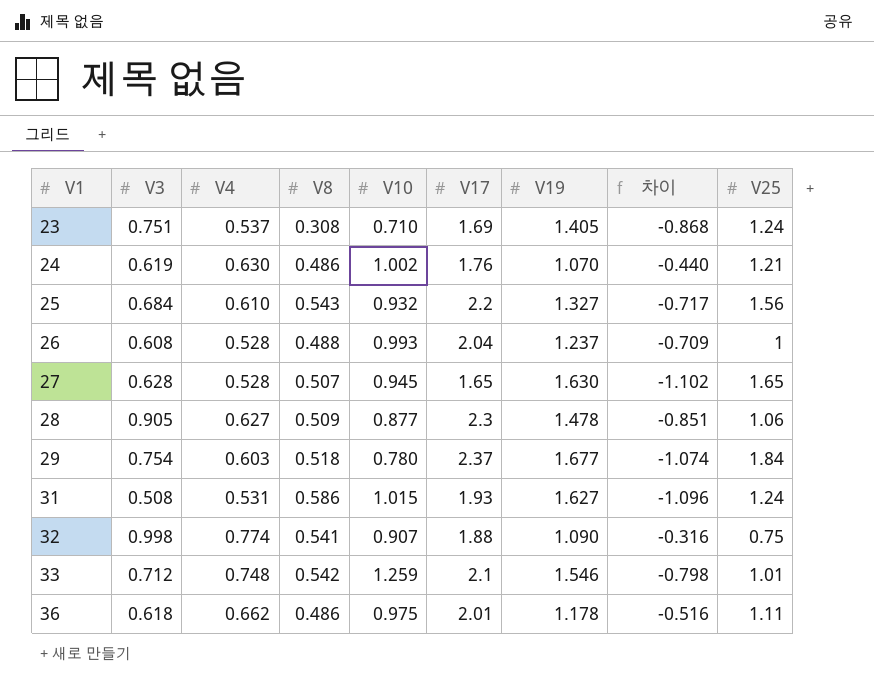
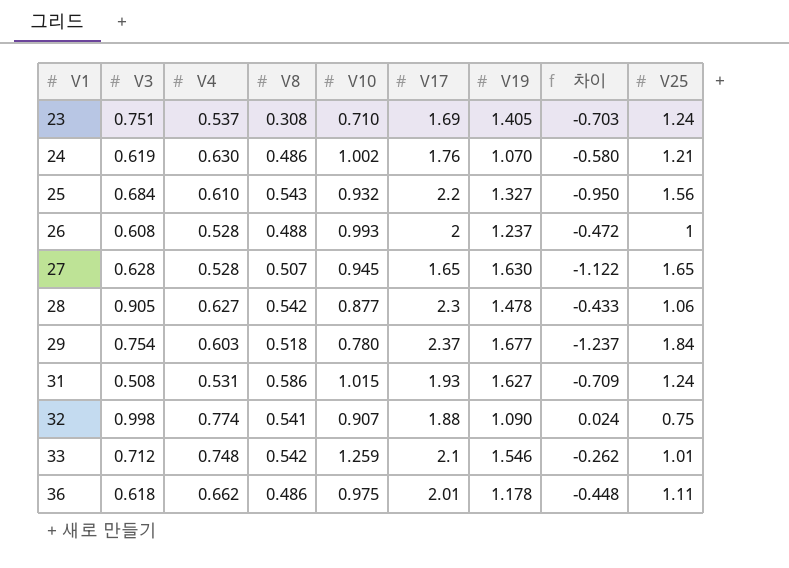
column 차이 | formula: [V4] - [V19] -> [V4] - [V25]
26 | V17: 2.04 -> 2
28 | V8: 0.509 -> 0.542

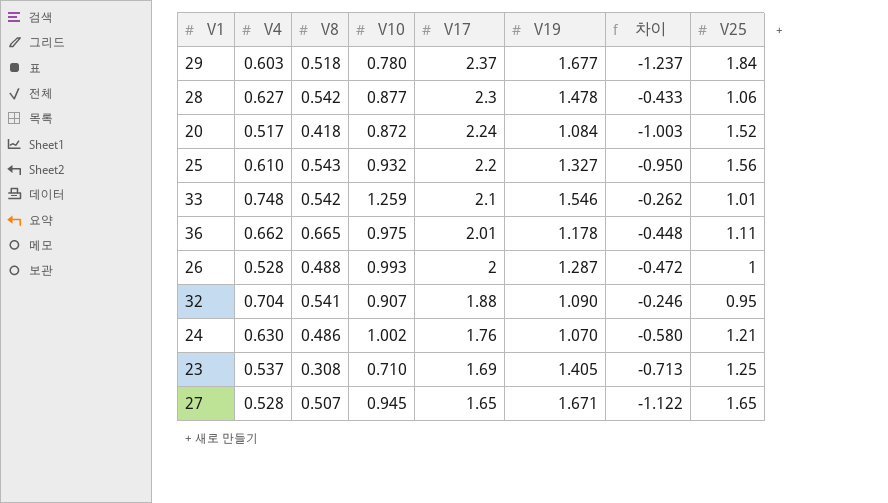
row order: V1 ascending -> V17 descending
column V3 | position: 2 -> none
row 31: 0.508 | 0.531 | 0.586 | 1.015 | 1.93 | 1.627 | -0.709 | 1.24 -> none
row 20: none -> 0.517 | 0.418 | 0.872 | 2.24 | 1.084 | -1.003 | 1.52
36 | V8: 0.486 -> 0.665
26 | V19: 1.237 -> 1.287
32 | V4: 0.774 -> 0.704
32 | 차이: 0.024 -> -0.246
32 | V25: 0.75 -> 0.95
23 | 차이: -0.703 -> -0.713
23 | V25: 1.24 -> 1.25
27 | V19: 1.630 -> 1.671

